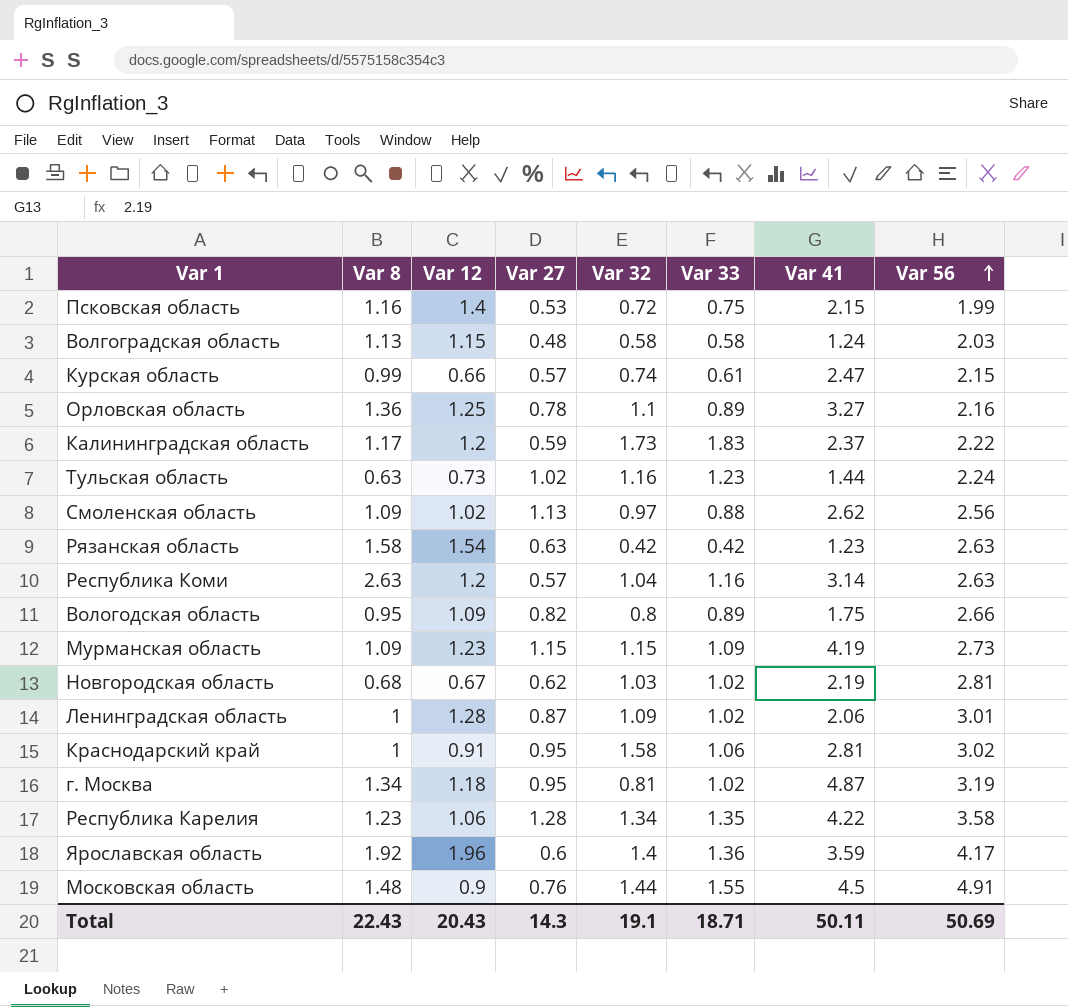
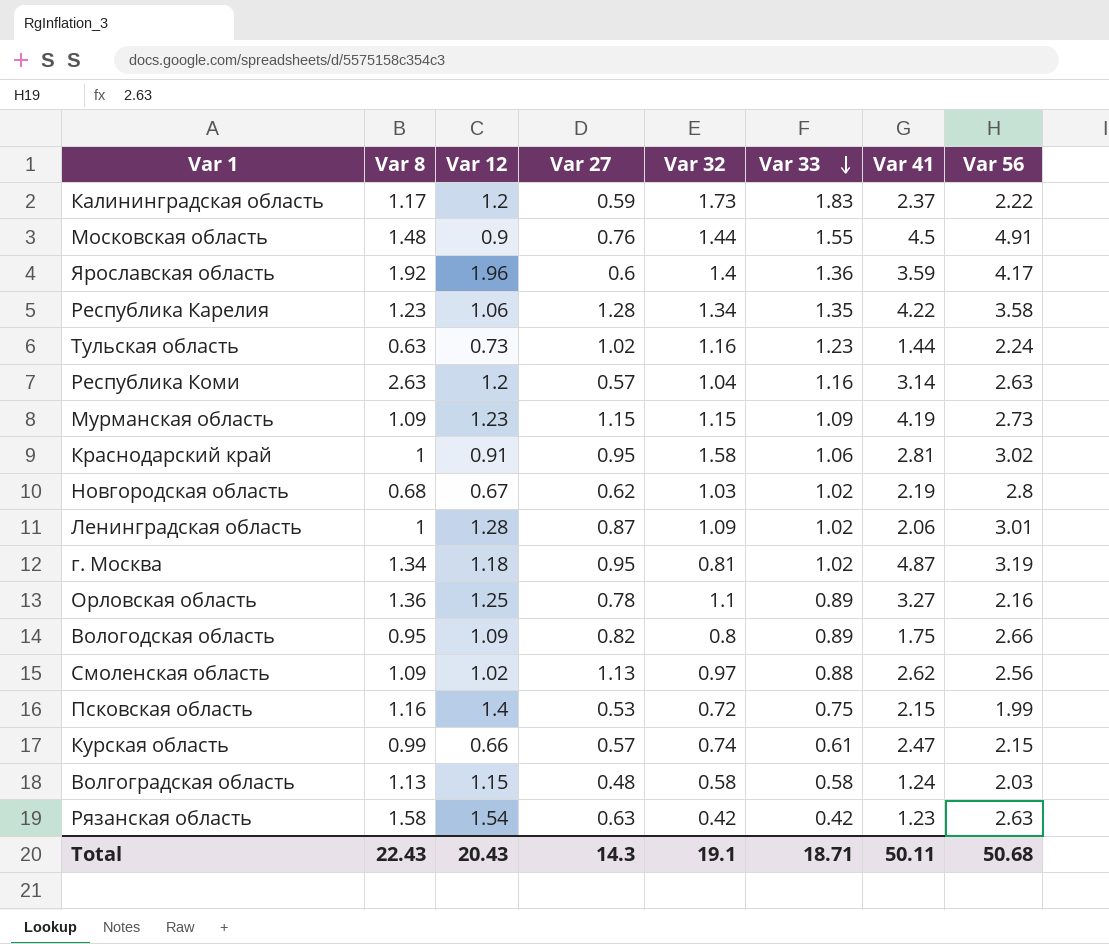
row order: Var 56 ascending -> Var 33 descending
Новгородская область | Var 56: 2.81 -> 2.8
Total | Var 56: 50.69 -> 50.68

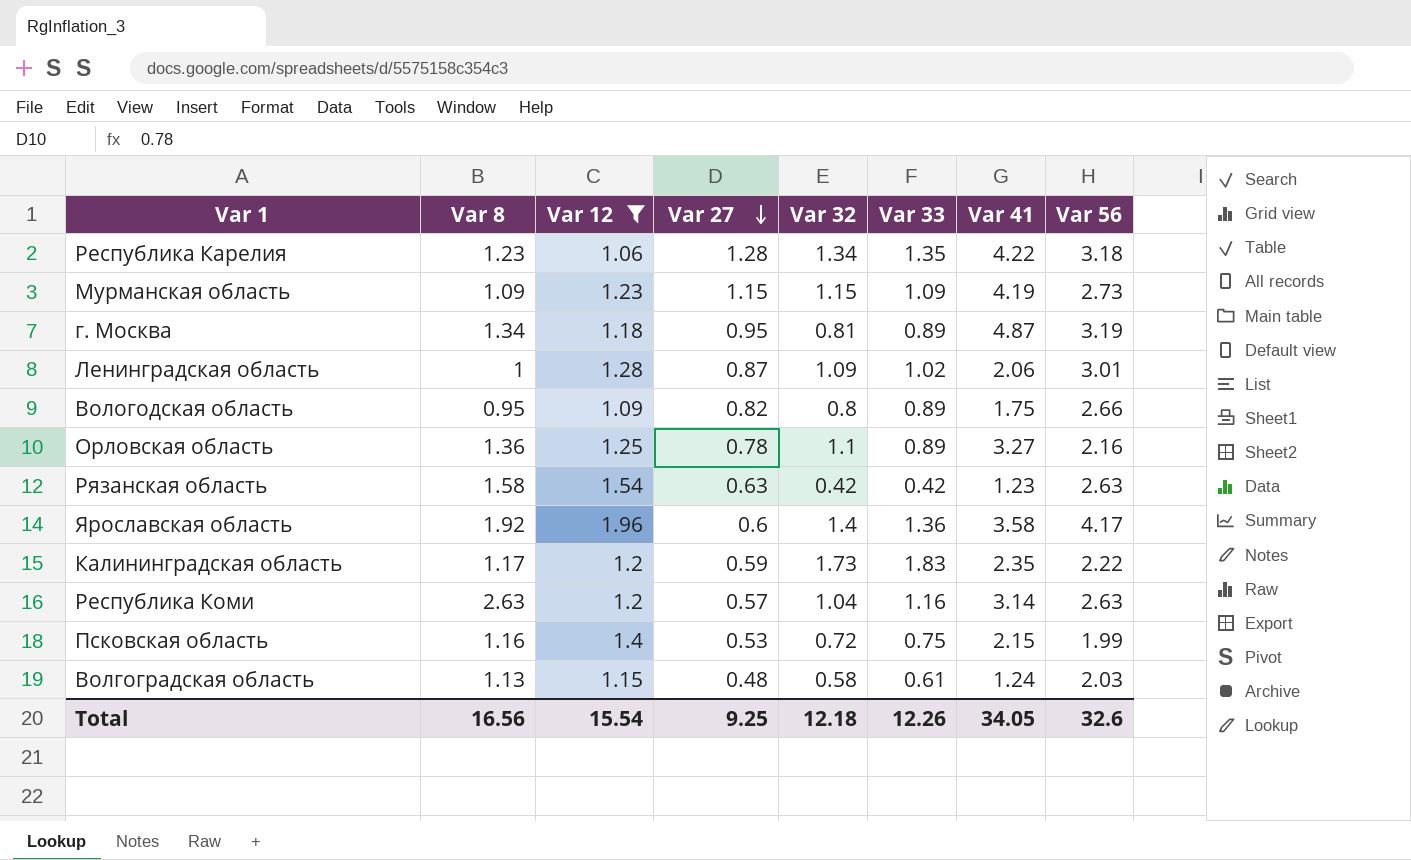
filter: none -> Var 12 >= 1.06
row order: Var 33 descending -> Var 27 descending
Республика Карелия | Var 56: 3.58 -> 3.18
г. Москва | Var 33: 1.02 -> 0.89
Ярославская область | Var 41: 3.59 -> 3.58
Калининградская область | Var 41: 2.37 -> 2.35
Волгоградская область | Var 33: 0.58 -> 0.61
Total | Var 8: 22.43 -> 16.56
Total | Var 12: 20.43 -> 15.54
Total | Var 27: 14.3 -> 9.25
Total | Var 32: 19.1 -> 12.18
Total | Var 33: 18.71 -> 12.26
Total | Var 41: 50.11 -> 34.05
Total | Var 56: 50.68 -> 32.6

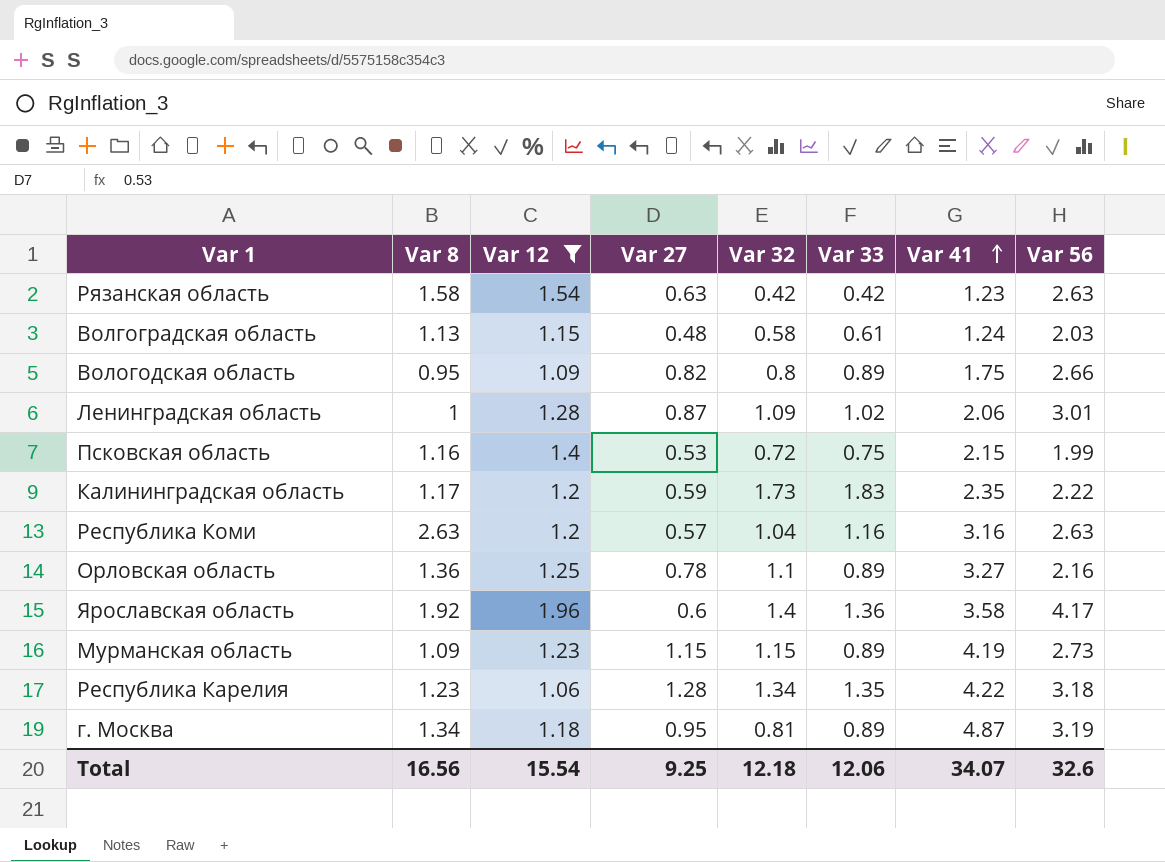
row order: Var 27 descending -> Var 41 ascending
Республика Коми | Var 41: 3.14 -> 3.16
Мурманская область | Var 33: 1.09 -> 0.89
Total | Var 33: 12.26 -> 12.06
Total | Var 41: 34.05 -> 34.07

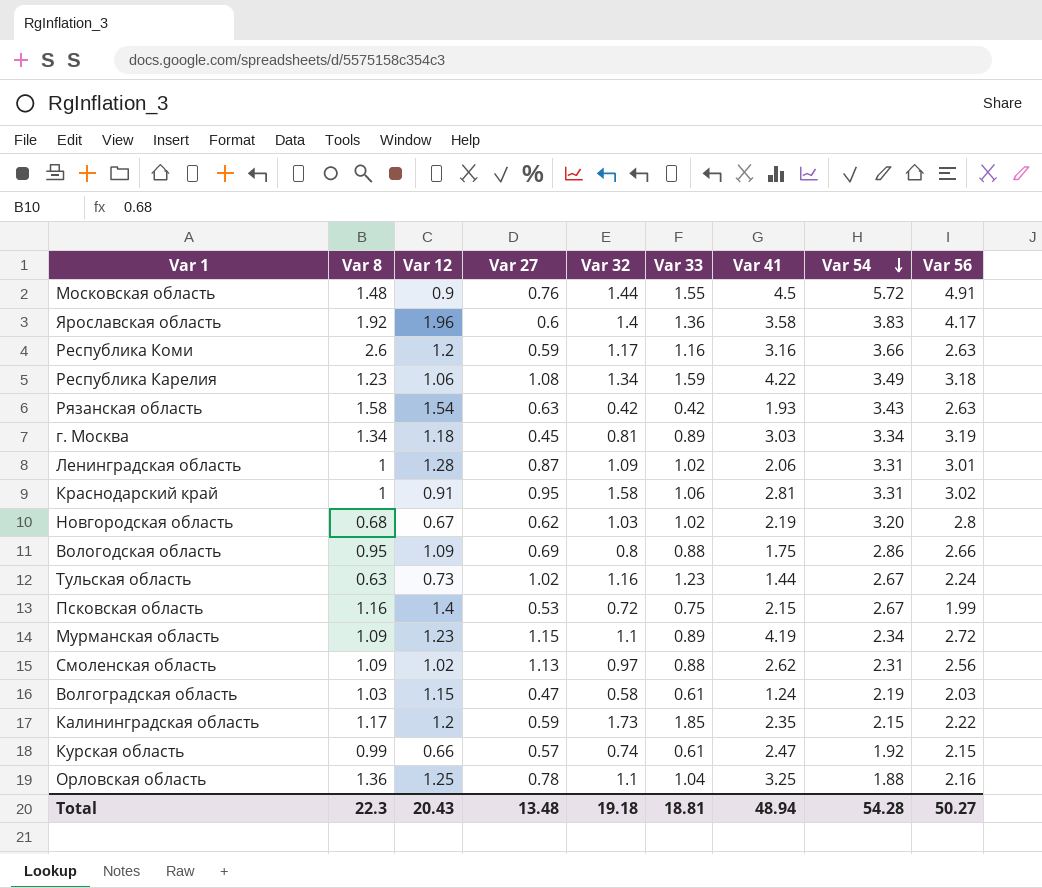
filter: Var 12 >= 1.06 -> none
row order: Var 41 ascending -> Var 54 descending
column Var 54 | position: none -> 8
Республика Коми | Var 8: 2.63 -> 2.6
Республика Коми | Var 27: 0.57 -> 0.59
Республика Коми | Var 32: 1.04 -> 1.17
Республика Карелия | Var 27: 1.28 -> 1.08
Республика Карелия | Var 33: 1.35 -> 1.59
Рязанская область | Var 41: 1.23 -> 1.93
г. Москва | Var 27: 0.95 -> 0.45
г. Москва | Var 41: 4.87 -> 3.03
Вологодская область | Var 27: 0.82 -> 0.69
Вологодская область | Var 33: 0.89 -> 0.88
Мурманская область | Var 32: 1.15 -> 1.1
Мурманская область | Var 56: 2.73 -> 2.72
Волгоградская область | Var 8: 1.13 -> 1.03
Волгоградская область | Var 27: 0.48 -> 0.47
Калининградская область | Var 33: 1.83 -> 1.85
Орловская область | Var 33: 0.89 -> 1.04
Орловская область | Var 41: 3.27 -> 3.25
Total | Var 8: 16.56 -> 22.3
Total | Var 12: 15.54 -> 20.43
Total | Var 27: 9.25 -> 13.48
Total | Var 32: 12.18 -> 19.18
Total | Var 33: 12.06 -> 18.81
Total | Var 41: 34.07 -> 48.94
Total | Var 56: 32.6 -> 50.27

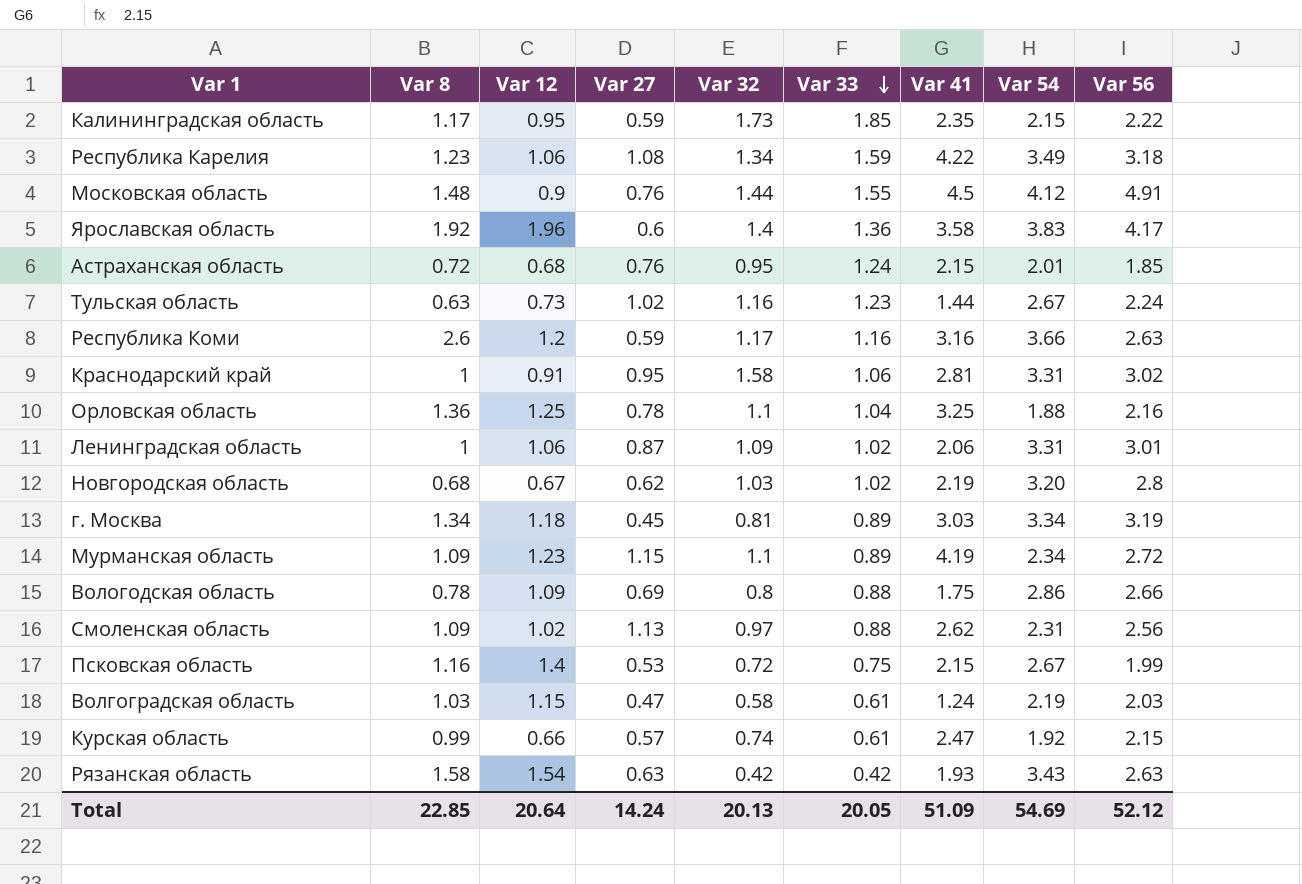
row order: Var 54 descending -> Var 33 descending
Калининградская область | Var 12: 1.2 -> 0.95
Московская область | Var 54: 5.72 -> 4.12
row Астраханская область: none -> 0.72 | 0.68 | 0.76 | 0.95 | 1.24 | 2.15 | 2.01 | 1.85
Ленинградская область | Var 12: 1.28 -> 1.06
Вологодская область | Var 8: 0.95 -> 0.78
Total | Var 8: 22.3 -> 22.85
Total | Var 12: 20.43 -> 20.64
Total | Var 27: 13.48 -> 14.24
Total | Var 32: 19.18 -> 20.13
Total | Var 33: 18.81 -> 20.05
Total | Var 41: 48.94 -> 51.09
Total | Var 54: 54.28 -> 54.69
Total | Var 56: 50.27 -> 52.12

